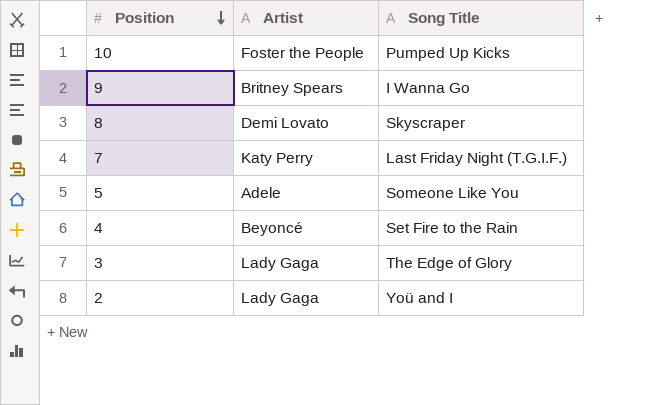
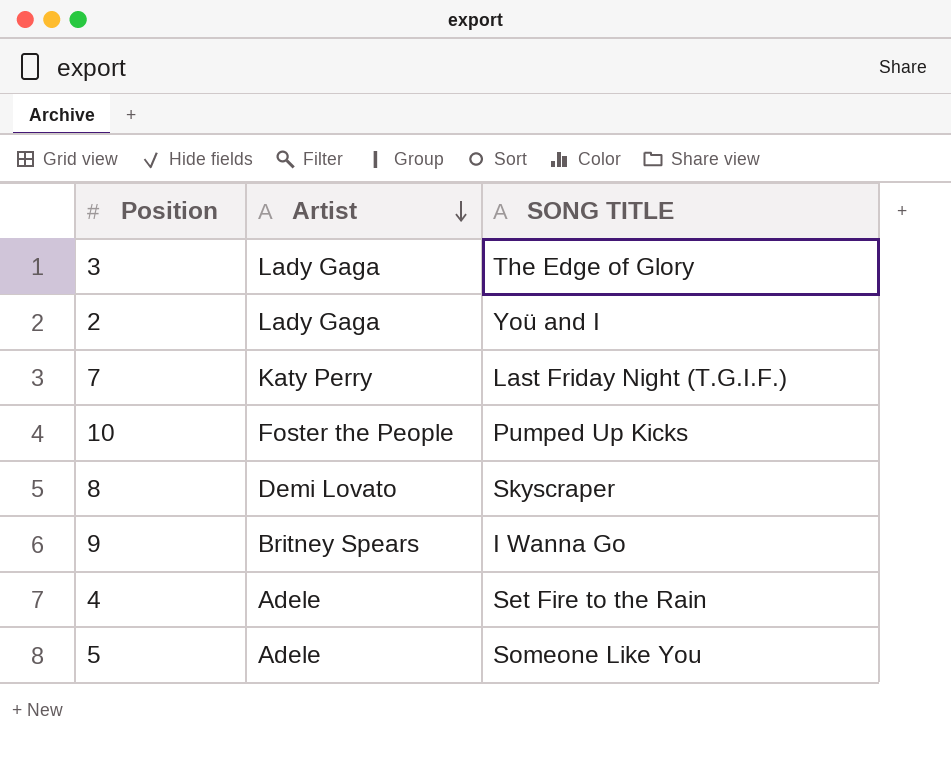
row order: Position descending -> Artist descending
column name: Song Title -> SONG TITLE
4 | Artist: Beyoncé -> Adele

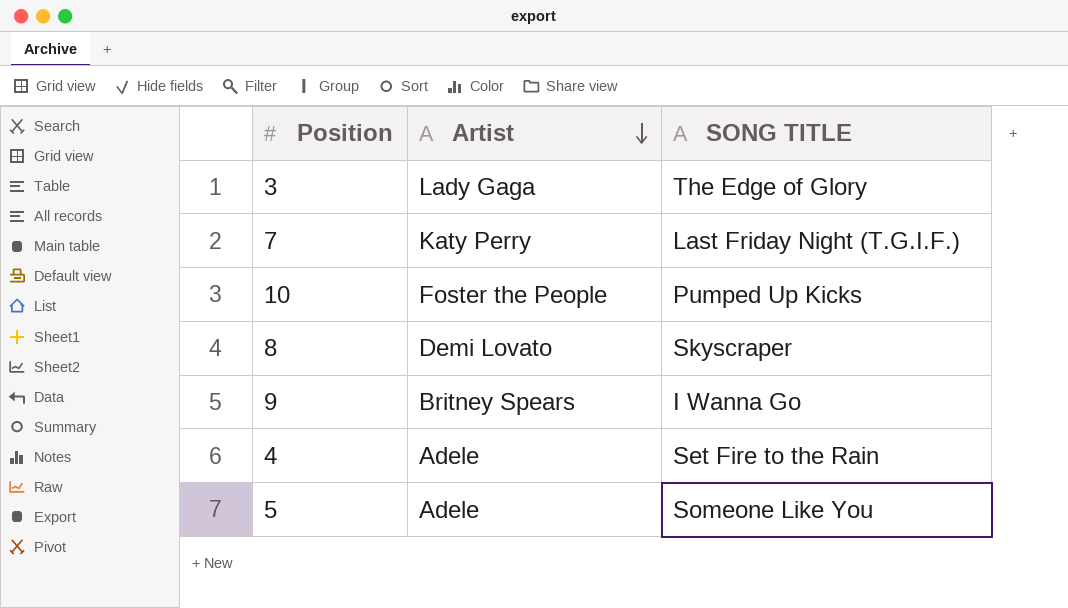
row 2: Lady Gaga | Yoü and I -> none

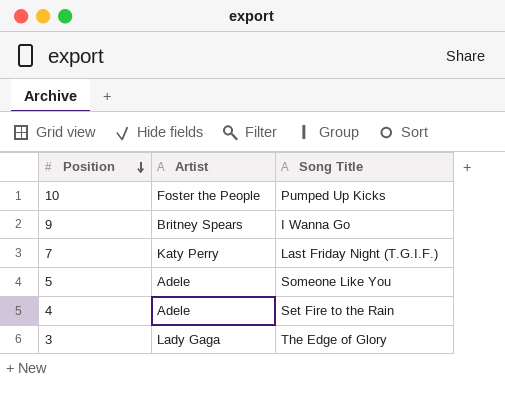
row order: Artist descending -> Position descending
column name: SONG TITLE -> Song Title
row 8: Demi Lovato | Skyscraper -> none

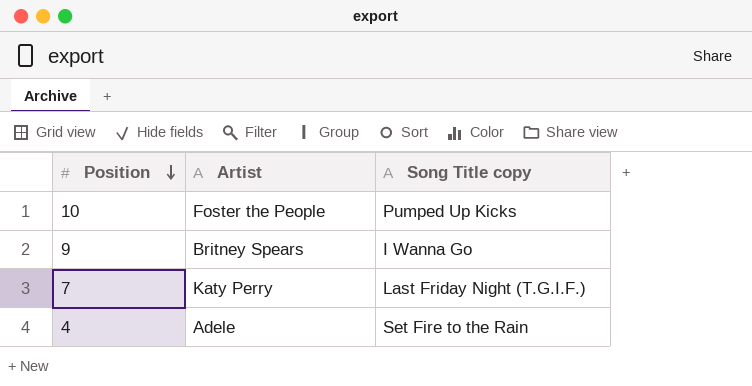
column name: Song Title -> Song Title copy
row 5: Adele | Someone Like You -> none
row 3: Lady Gaga | The Edge of Glory -> none

